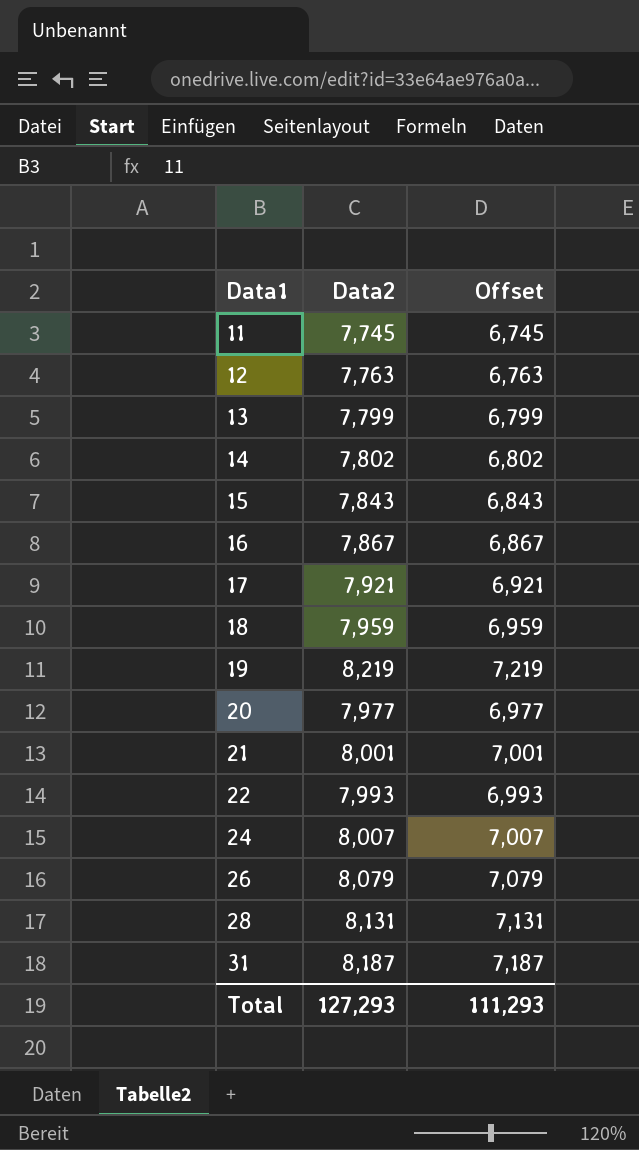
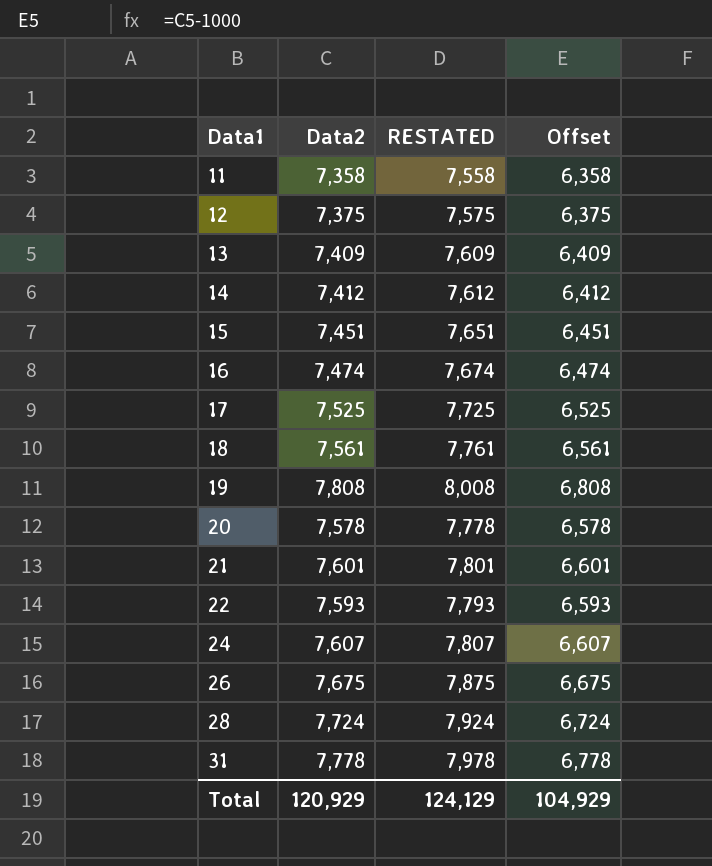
column RESTATED | formula: none -> [Data2] + 200
11 | Data2: 7,745 -> 7,358
11 | Offset: 6,745 -> 6,358
12 | Data2: 7,763 -> 7,375
12 | Offset: 6,763 -> 6,375
13 | Data2: 7,799 -> 7,409
13 | Offset: 6,799 -> 6,409
14 | Data2: 7,802 -> 7,412
14 | Offset: 6,802 -> 6,412
15 | Data2: 7,843 -> 7,451
15 | Offset: 6,843 -> 6,451
16 | Data2: 7,867 -> 7,474
16 | Offset: 6,867 -> 6,474
17 | Data2: 7,921 -> 7,525
17 | Offset: 6,921 -> 6,525
18 | Data2: 7,959 -> 7,561
18 | Offset: 6,959 -> 6,561
19 | Data2: 8,219 -> 7,808
19 | Offset: 7,219 -> 6,808
20 | Data2: 7,977 -> 7,578
20 | Offset: 6,977 -> 6,578
21 | Data2: 8,001 -> 7,601
21 | Offset: 7,001 -> 6,601
22 | Data2: 7,993 -> 7,593
22 | Offset: 6,993 -> 6,593
24 | Data2: 8,007 -> 7,607
24 | Offset: 7,007 -> 6,607
26 | Data2: 8,079 -> 7,675
26 | Offset: 7,079 -> 6,675
28 | Data2: 8,131 -> 7,724
28 | Offset: 7,131 -> 6,724
31 | Data2: 8,187 -> 7,778
31 | Offset: 7,187 -> 6,778
Total | Data2: 127,293 -> 120,929
Total | Offset: 111,293 -> 104,929

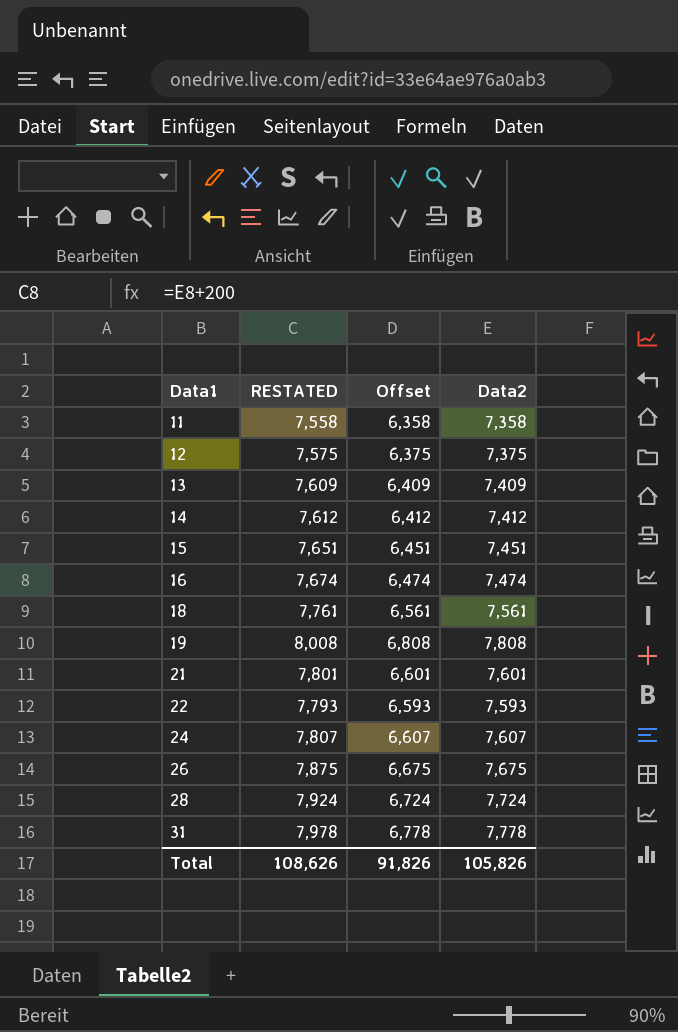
column Data2 | position: 2 -> 4
row 17: 7,525 | 7,725 | 6,525 -> none
row 20: 7,578 | 7,778 | 6,578 -> none
Total | RESTATED: 124,129 -> 108,626
Total | Offset: 104,929 -> 91,826
Total | Data2: 120,929 -> 105,826

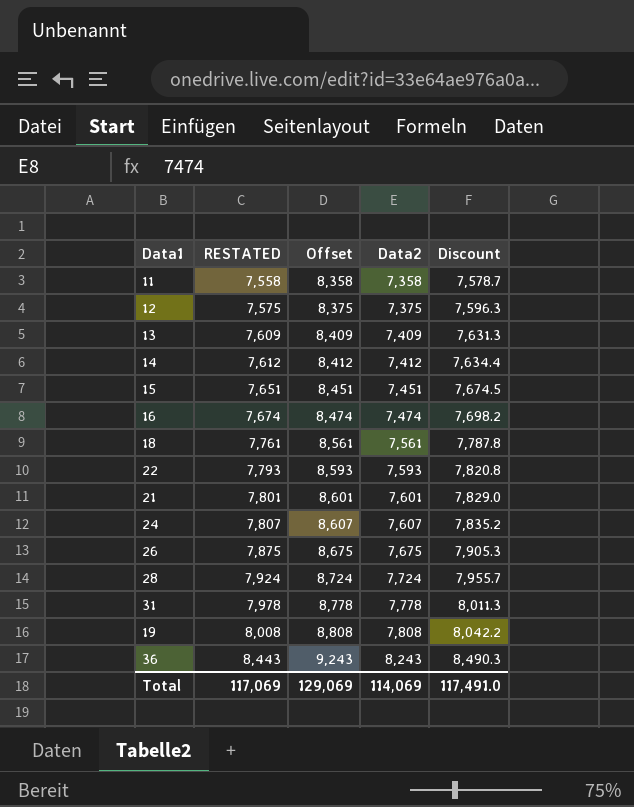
row order: Data1 ascending -> RESTATED ascending
column Offset | formula: [Data2] - 1000 -> [Data2] + 1000
column Discount | formula: none -> [Data2] * 1.03
row 36: none -> 8,443 | 9,243 | 8,243 | 8,490.3
Total | RESTATED: 108,626 -> 117,069
Total | Offset: 91,826 -> 129,069
Total | Data2: 105,826 -> 114,069

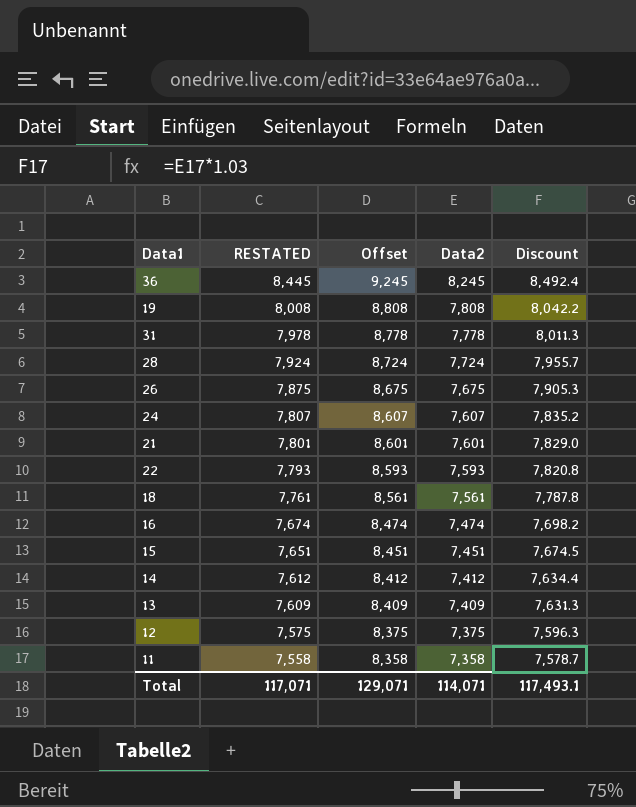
row order: RESTATED ascending -> RESTATED descending
36 | RESTATED: 8,443 -> 8,445
36 | Offset: 9,243 -> 9,245
36 | Data2: 8,243 -> 8,245
36 | Discount: 8,490.3 -> 8,492.4
Total | RESTATED: 117,069 -> 117,071
Total | Offset: 129,069 -> 129,071
Total | Data2: 114,069 -> 114,071
Total | Discount: 117,491.0 -> 117,493.1

